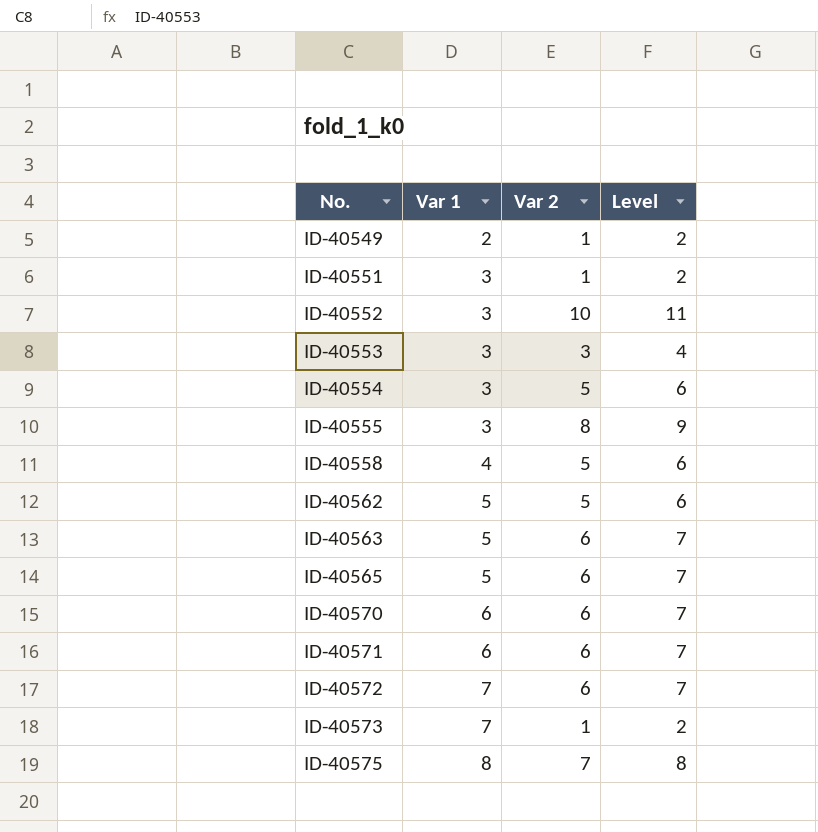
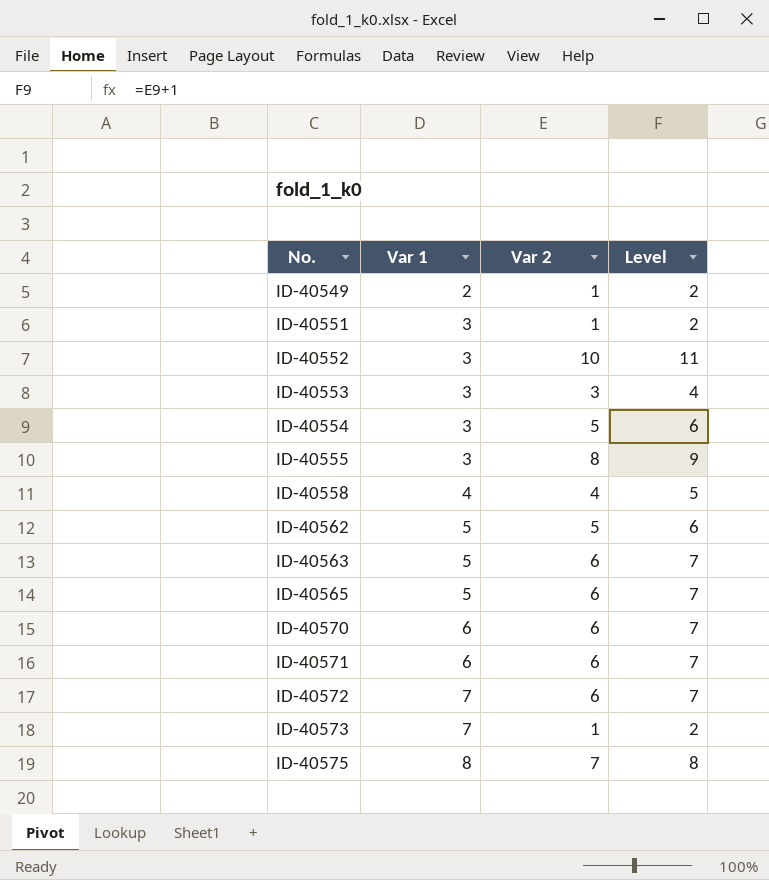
ID-40558 | Var 2: 5 -> 4
ID-40558 | Level: 6 -> 5

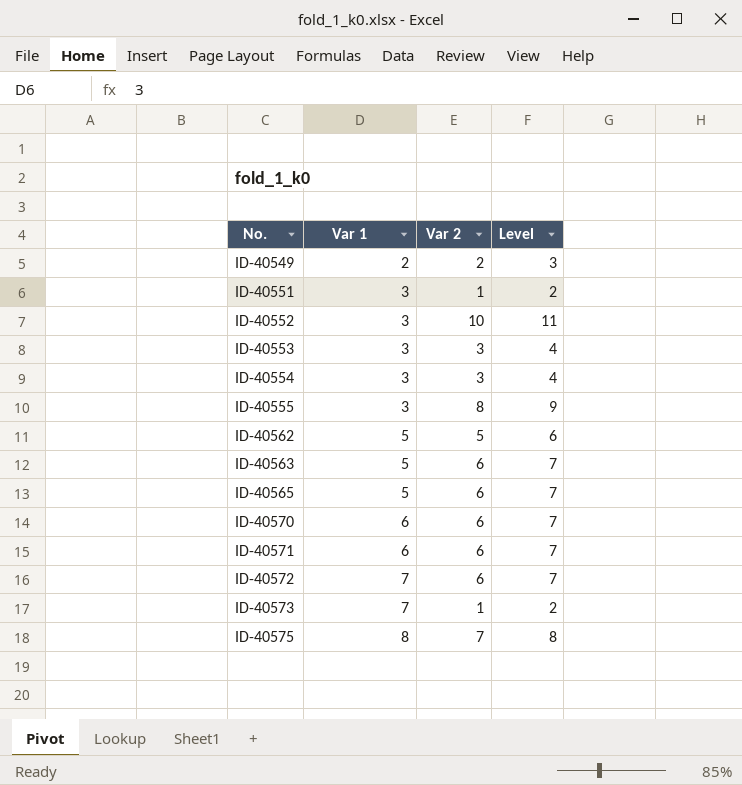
row ID-40558: 4 | 4 | 5 -> none
ID-40549 | Var 2: 1 -> 2
ID-40549 | Level: 2 -> 3
ID-40554 | Var 2: 5 -> 3
ID-40554 | Level: 6 -> 4

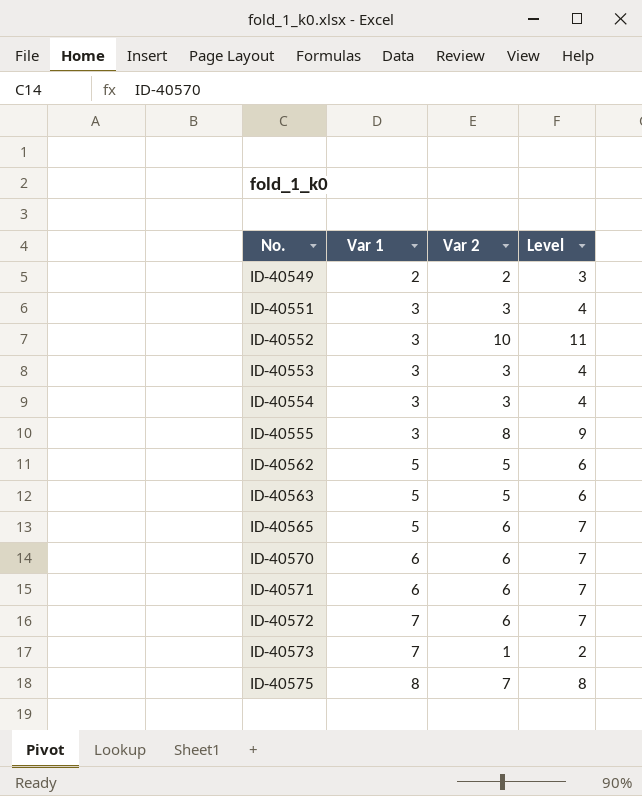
ID-40551 | Var 2: 1 -> 3
ID-40551 | Level: 2 -> 4
ID-40563 | Var 2: 6 -> 5
ID-40563 | Level: 7 -> 6

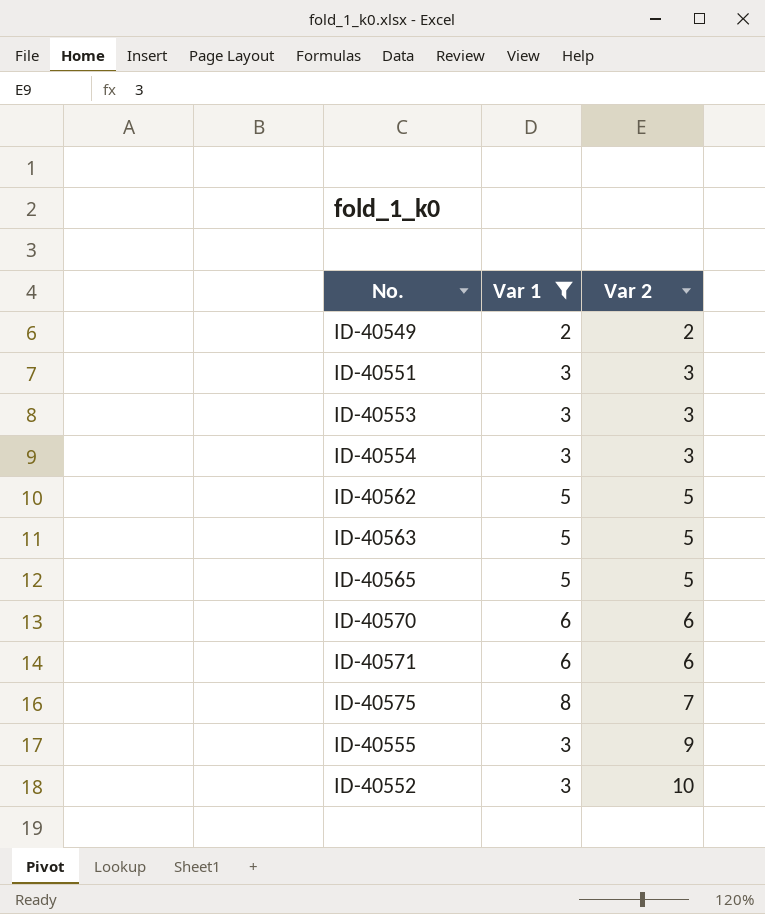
filter: none -> Var 1 != 7
row order: No. ascending -> Var 2 ascending
column Level | formula: [Var 2] + 1 -> none
ID-40565 | Var 2: 6 -> 5
ID-40555 | Var 2: 8 -> 9

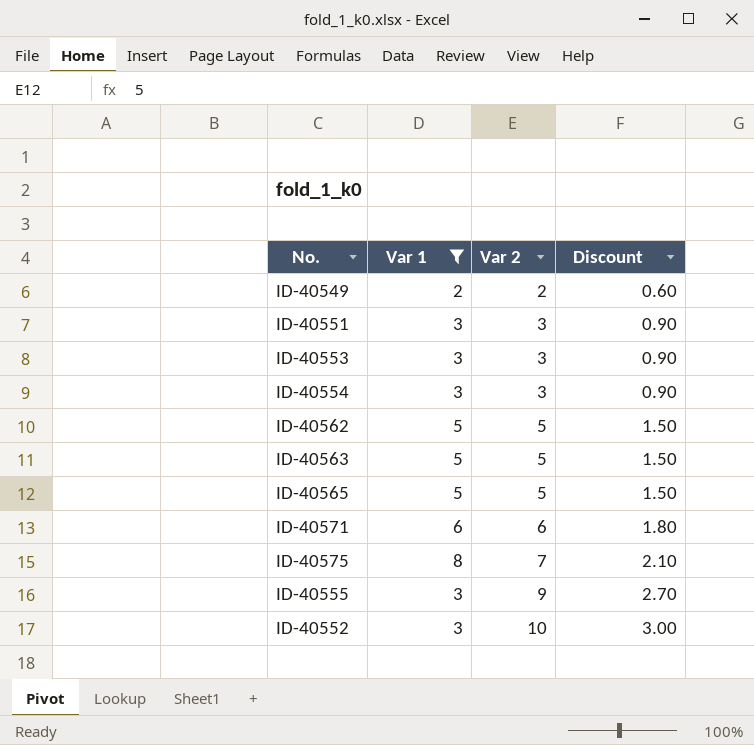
column Discount | formula: none -> [Var 2] * 0.3
row ID-40570: 6 | 6 -> none

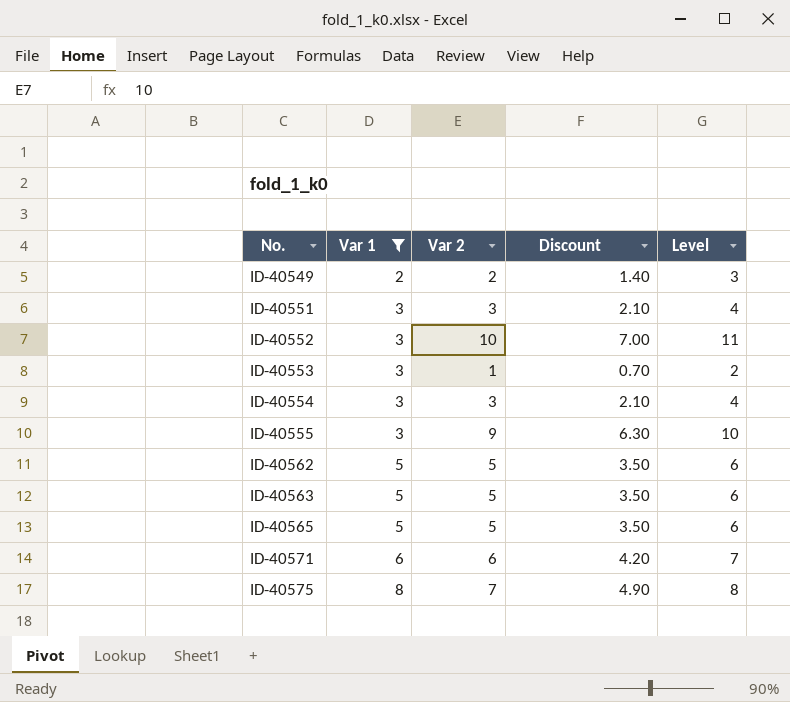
row order: Var 2 ascending -> No. ascending
column Discount | formula: [Var 2] * 0.3 -> [Var 2] * 0.7
column Level | formula: none -> [Var 2] + 1
ID-40553 | Var 2: 3 -> 1

